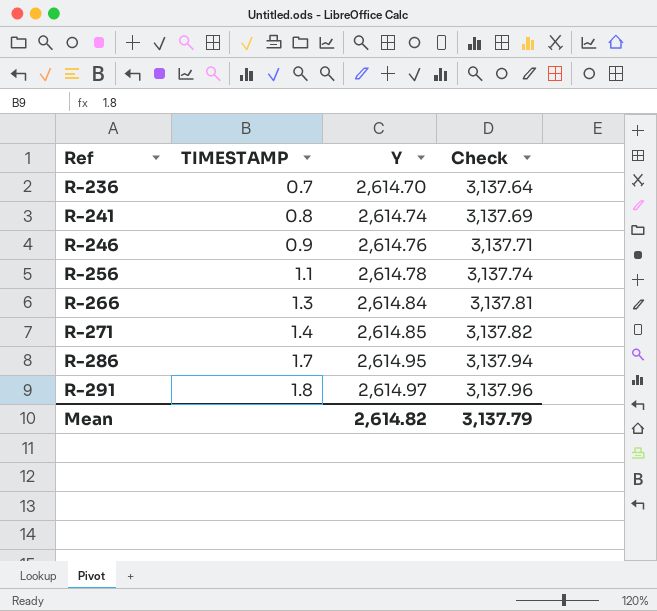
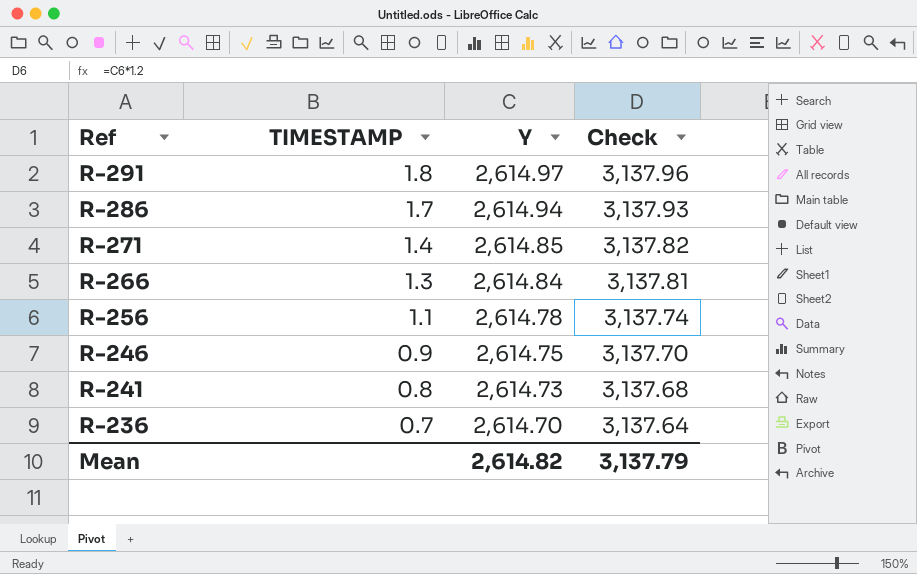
row order: Ref ascending -> Ref descending
R-286 | Y: 2,614.95 -> 2,614.94
R-286 | Check: 3,137.94 -> 3,137.93
R-246 | Y: 2,614.76 -> 2,614.75
R-246 | Check: 3,137.71 -> 3,137.70
R-241 | Y: 2,614.74 -> 2,614.73
R-241 | Check: 3,137.69 -> 3,137.68

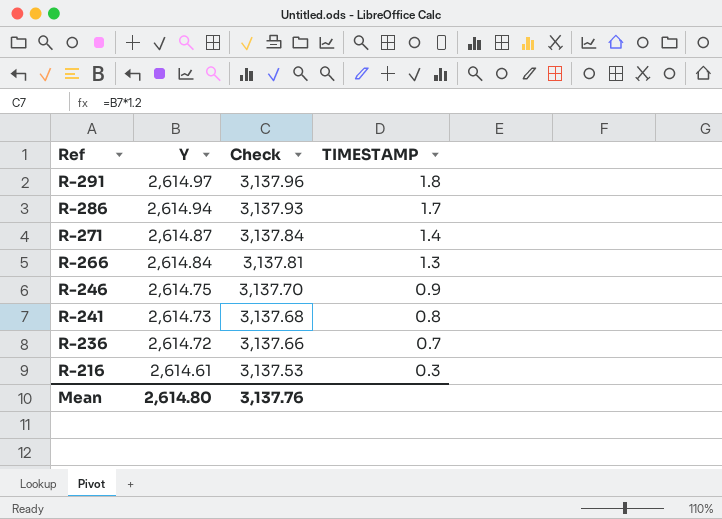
column TIMESTAMP | position: 2 -> 4
row R-256: 1.1 | 2,614.78 | 3,137.74 -> none
R-271 | Y: 2,614.85 -> 2,614.87
R-271 | Check: 3,137.82 -> 3,137.84
R-236 | Y: 2,614.70 -> 2,614.72
R-236 | Check: 3,137.64 -> 3,137.66
row R-216: none -> 2,614.61 | 3,137.53 | 0.3
Mean | Y: 2,614.82 -> 2,614.80
Mean | Check: 3,137.79 -> 3,137.76

